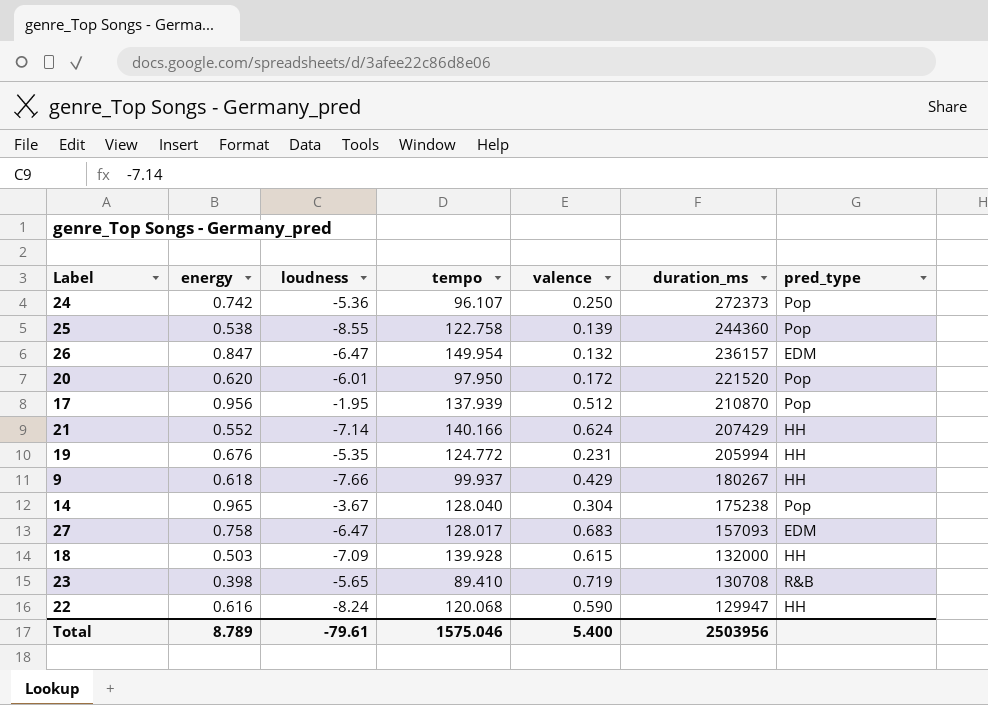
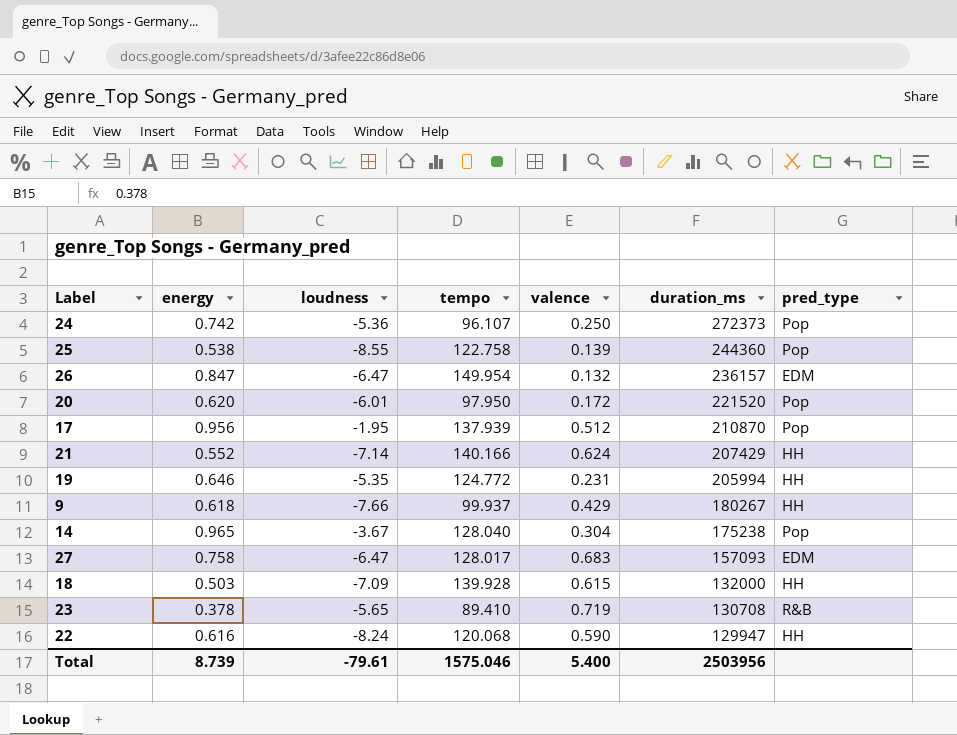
19 | energy: 0.676 -> 0.646
23 | energy: 0.398 -> 0.378
Total | energy: 8.789 -> 8.739

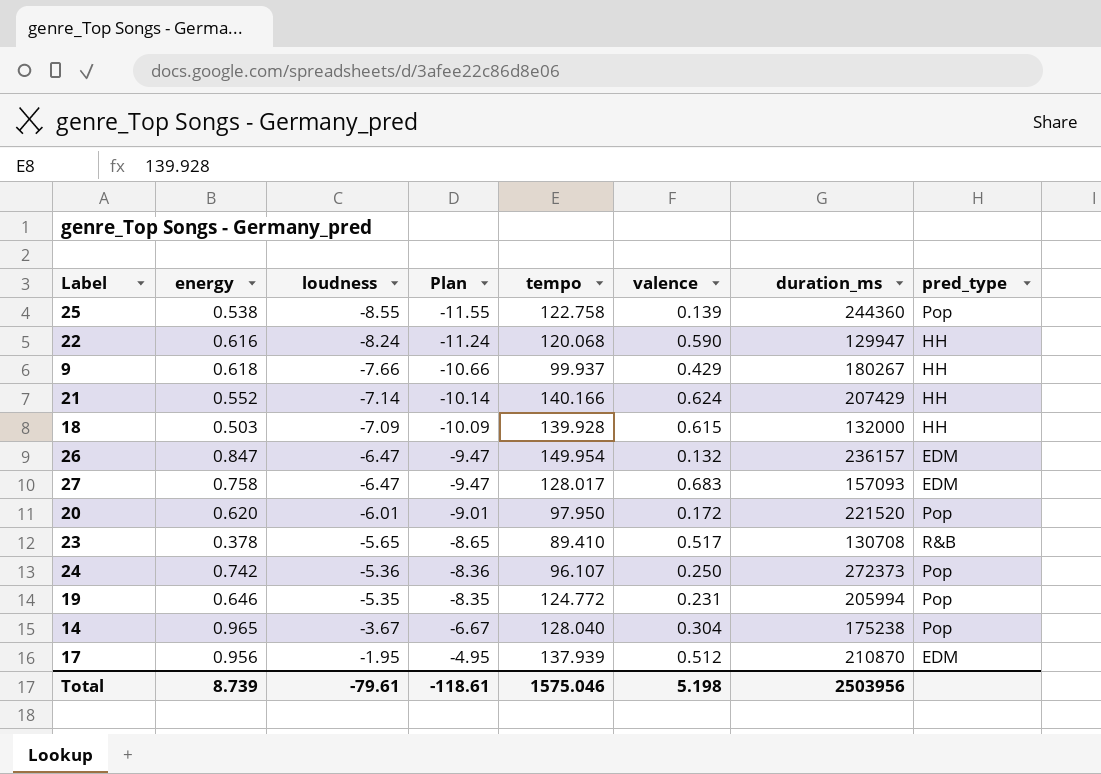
row order: duration_ms descending -> loudness ascending
column Plan | formula: none -> [loudness] - 3
23 | valence: 0.719 -> 0.517
19 | pred_type: HH -> Pop
17 | pred_type: Pop -> EDM
Total | valence: 5.400 -> 5.198

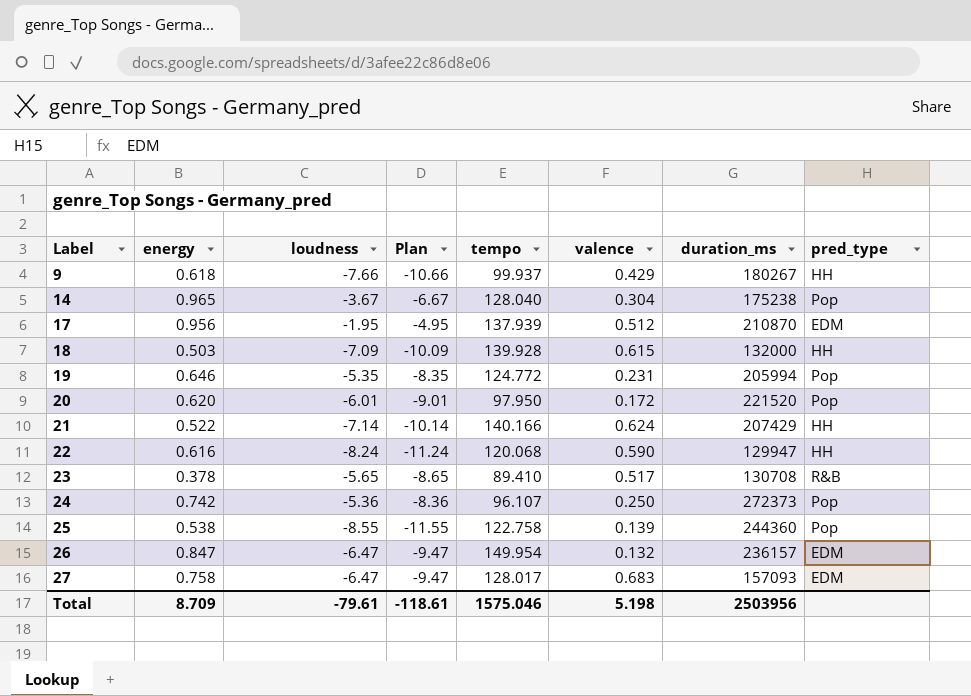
row order: loudness ascending -> Label ascending
21 | energy: 0.552 -> 0.522
Total | energy: 8.739 -> 8.709

